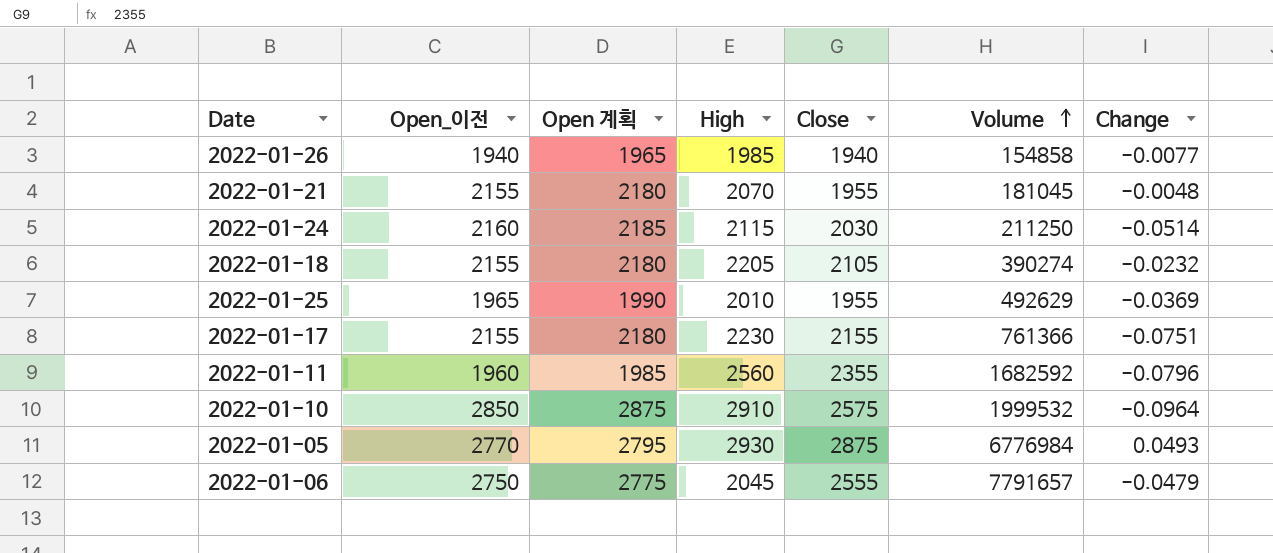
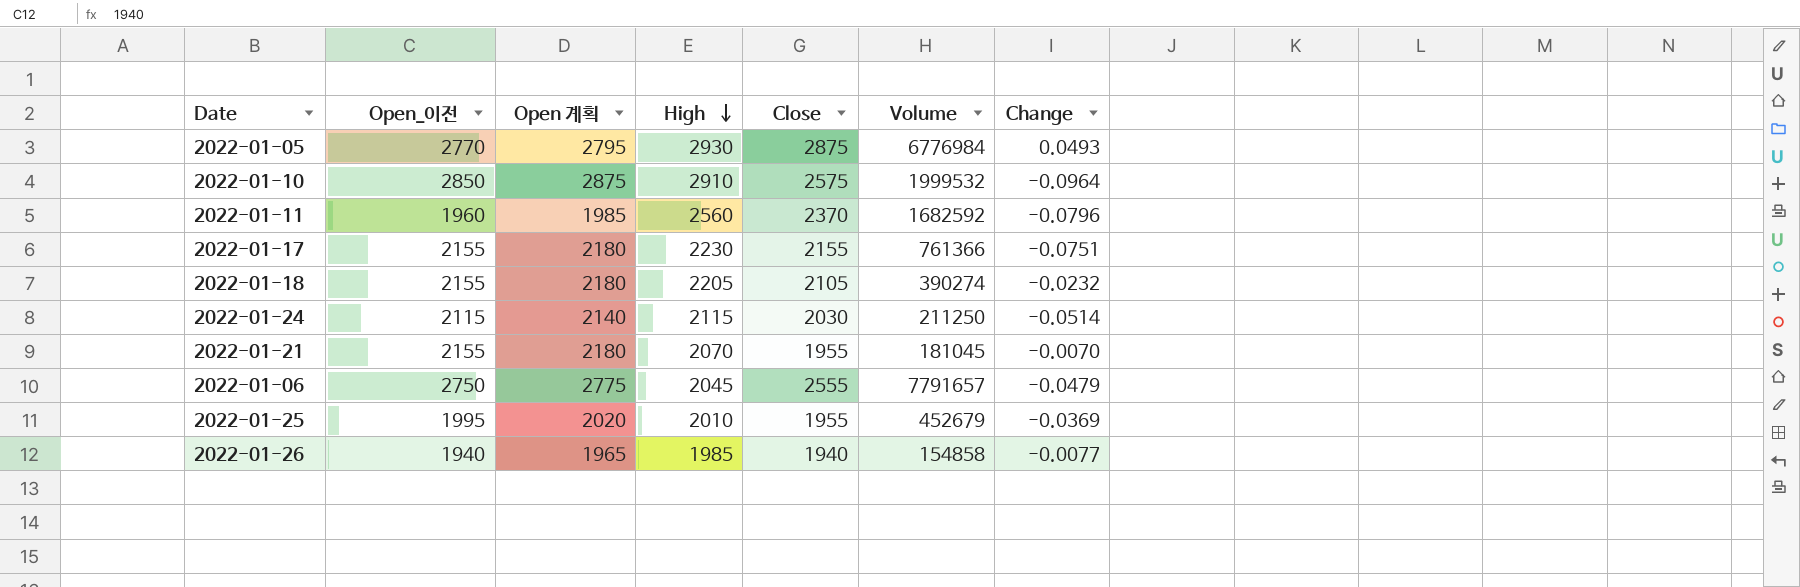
row order: Volume ascending -> High descending
2022-01-11 | Close: 2355 -> 2370
2022-01-24 | Open_이전: 2160 -> 2115
2022-01-24 | Open 계획: 2185 -> 2140
2022-01-21 | Change: -0.0048 -> -0.0070
2022-01-25 | Open_이전: 1965 -> 1995
2022-01-25 | Open 계획: 1990 -> 2020
2022-01-25 | Volume: 492629 -> 452679

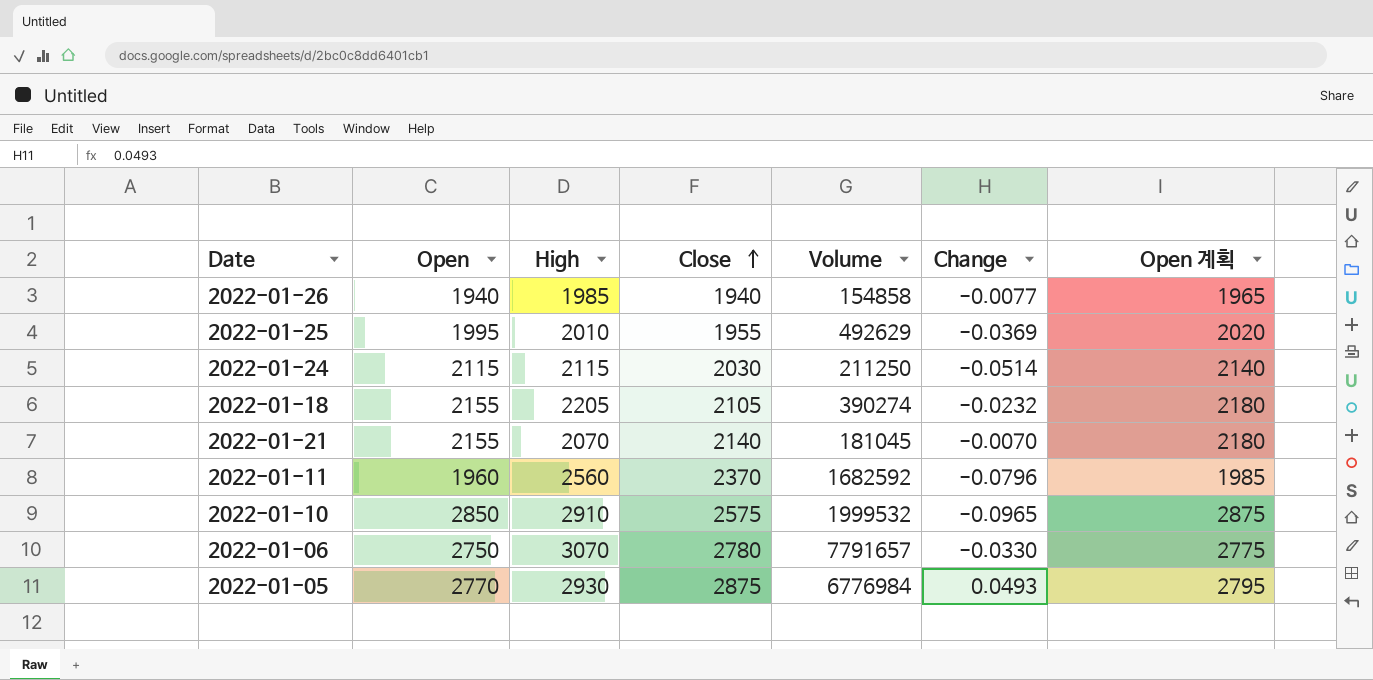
row order: High descending -> Close ascending
column name: Open_이전 -> Open
column Open 계획 | position: 3 -> 7
row 2022-01-17: 2155 | 2180 | 2230 | 2155 | 761366 | -0.0751 -> none
2022-01-25 | Volume: 452679 -> 492629
2022-01-21 | Close: 1955 -> 2140
2022-01-10 | Change: -0.0964 -> -0.0965
2022-01-06 | High: 2045 -> 3070
2022-01-06 | Close: 2555 -> 2780
2022-01-06 | Change: -0.0479 -> -0.0330

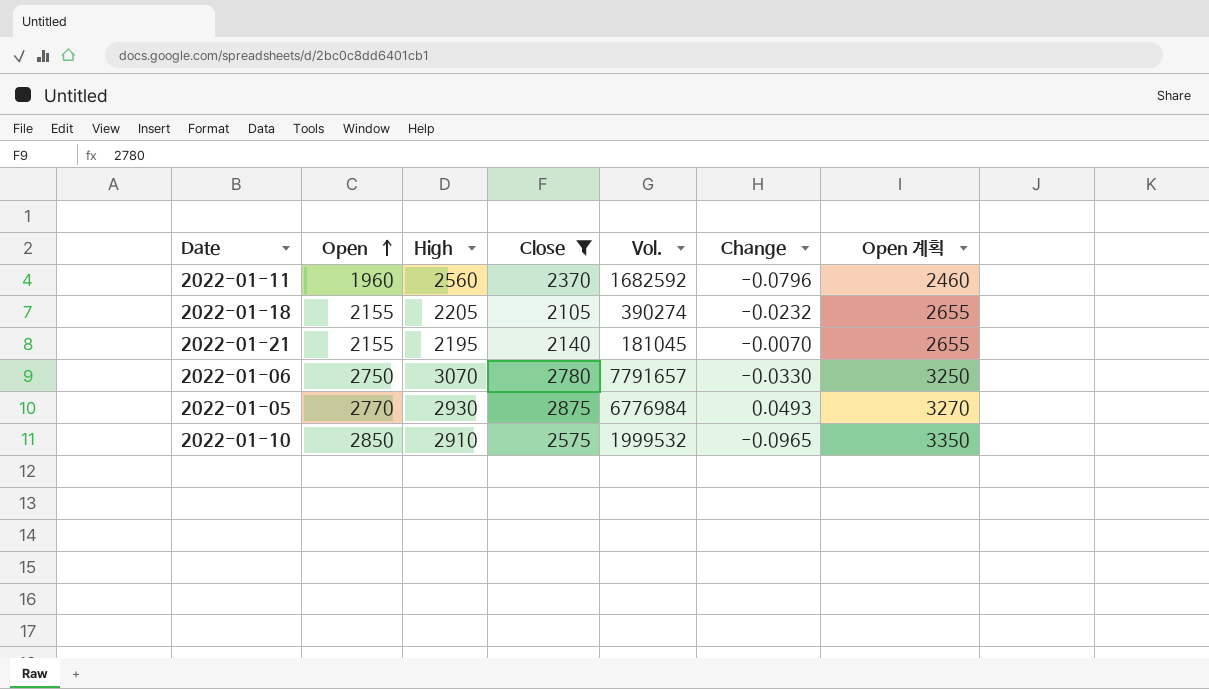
filter: none -> Close >= 2105
row order: Close ascending -> Open ascending
column name: Volume -> Vol.
column Open 계획 | formula: [Open] + 25 -> [Open] + 500
2022-01-21 | High: 2070 -> 2195

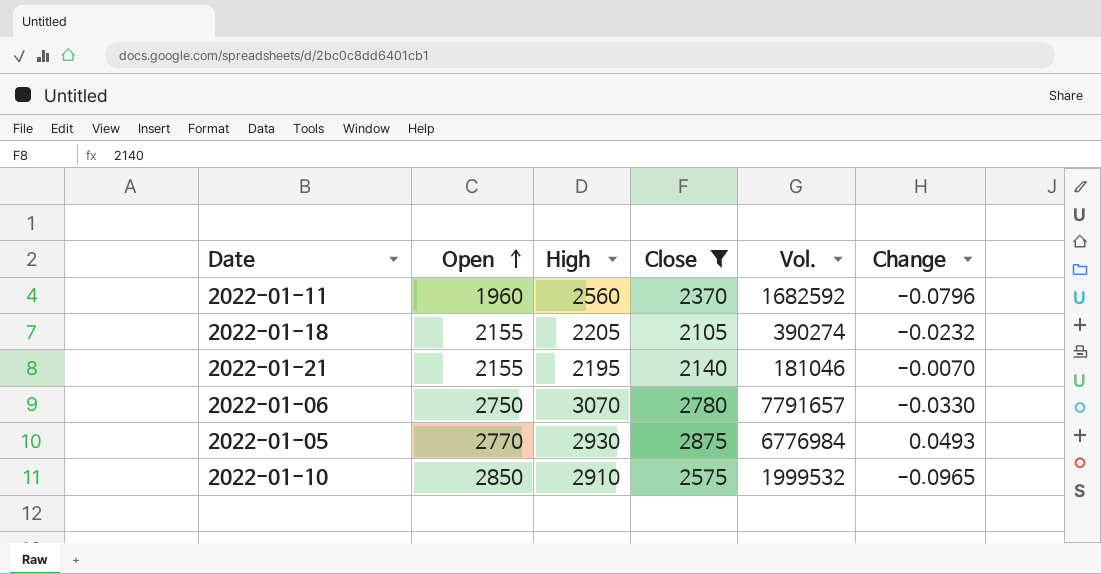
column Open 계획 | formula: [Open] + 500 -> none
2022-01-21 | Vol.: 181045 -> 181046

